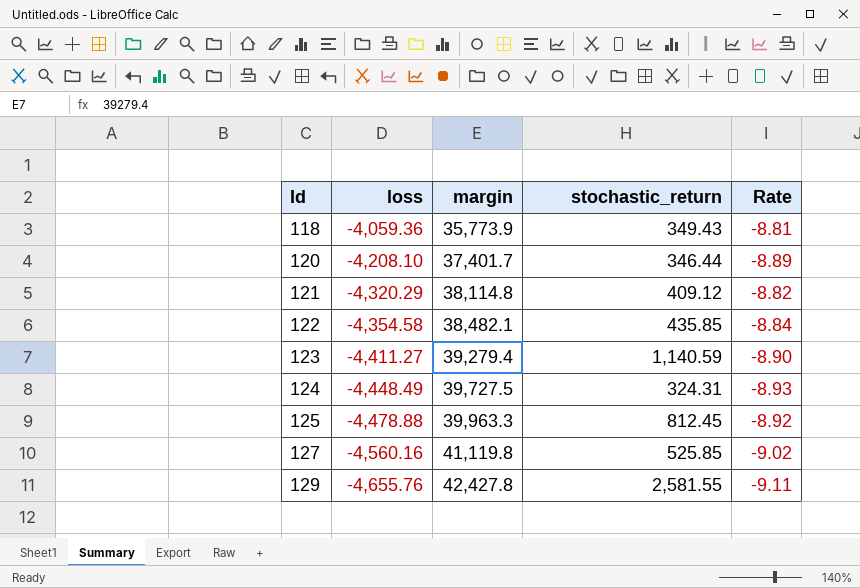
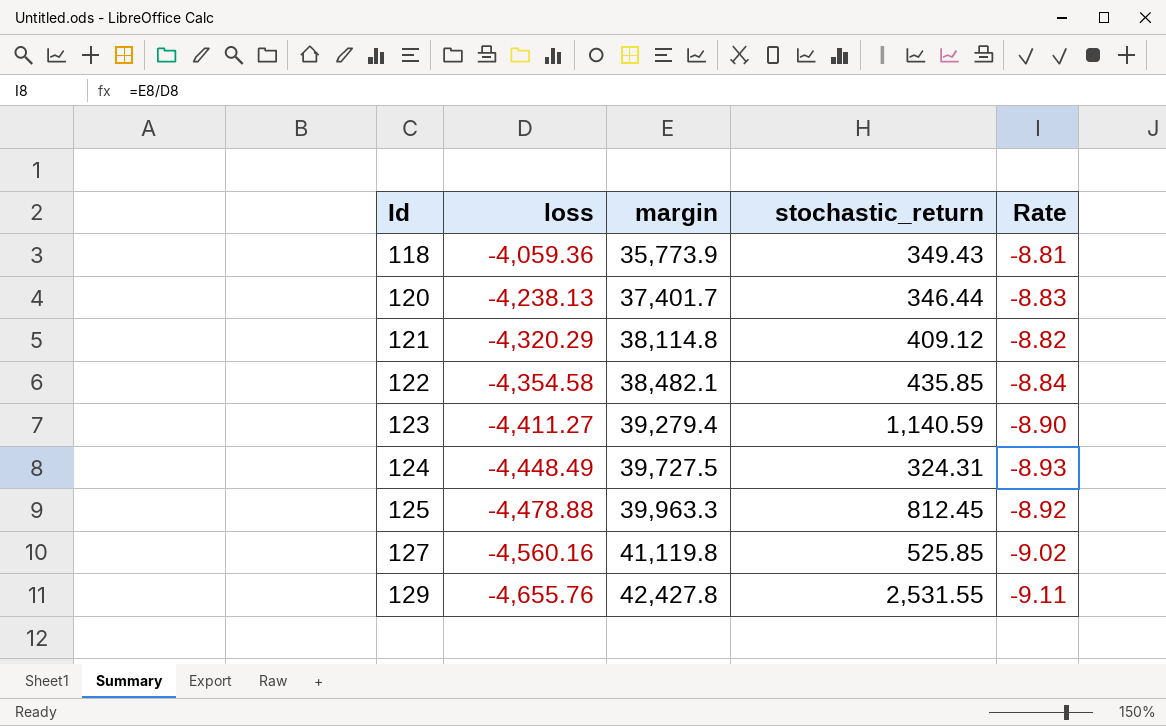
120 | loss: -4,208.10 -> -4,238.13
120 | Rate: -8.89 -> -8.83
129 | stochastic_return: 2,581.55 -> 2,531.55

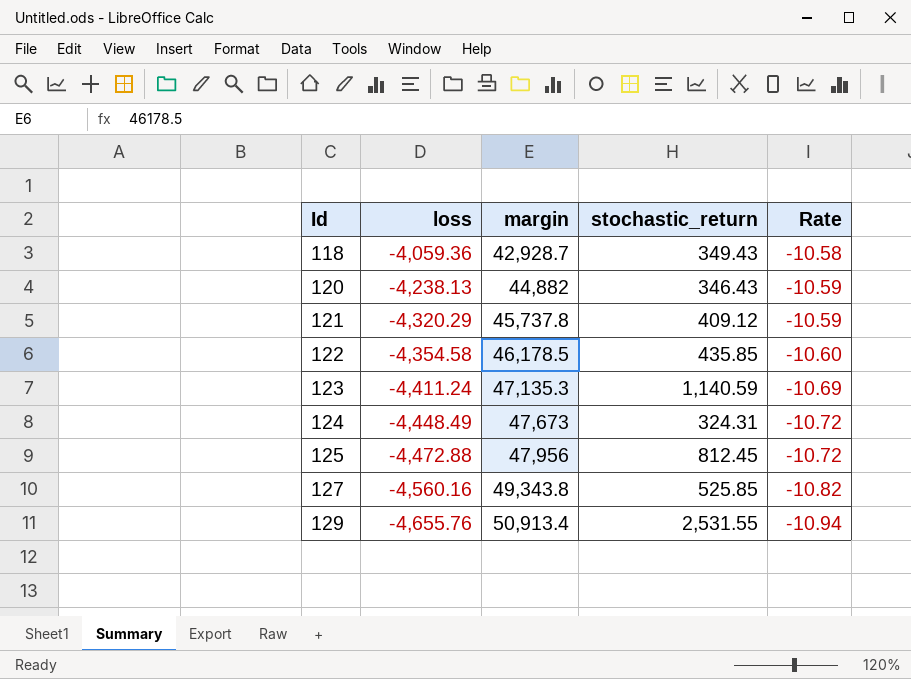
118 | margin: 35,773.9 -> 42,928.7
118 | Rate: -8.81 -> -10.58
120 | margin: 37,401.7 -> 44,882
120 | stochastic_return: 346.44 -> 346.43
120 | Rate: -8.83 -> -10.59
121 | margin: 38,114.8 -> 45,737.8
121 | Rate: -8.82 -> -10.59
122 | margin: 38,482.1 -> 46,178.5
122 | Rate: -8.84 -> -10.60
123 | loss: -4,411.27 -> -4,411.24
123 | margin: 39,279.4 -> 47,135.3
123 | Rate: -8.90 -> -10.69
124 | margin: 39,727.5 -> 47,673
124 | Rate: -8.93 -> -10.72
125 | loss: -4,478.88 -> -4,472.88
125 | margin: 39,963.3 -> 47,956
125 | Rate: -8.92 -> -10.72
127 | margin: 41,119.8 -> 49,343.8
127 | Rate: -9.02 -> -10.82
129 | margin: 42,427.8 -> 50,913.4
129 | Rate: -9.11 -> -10.94

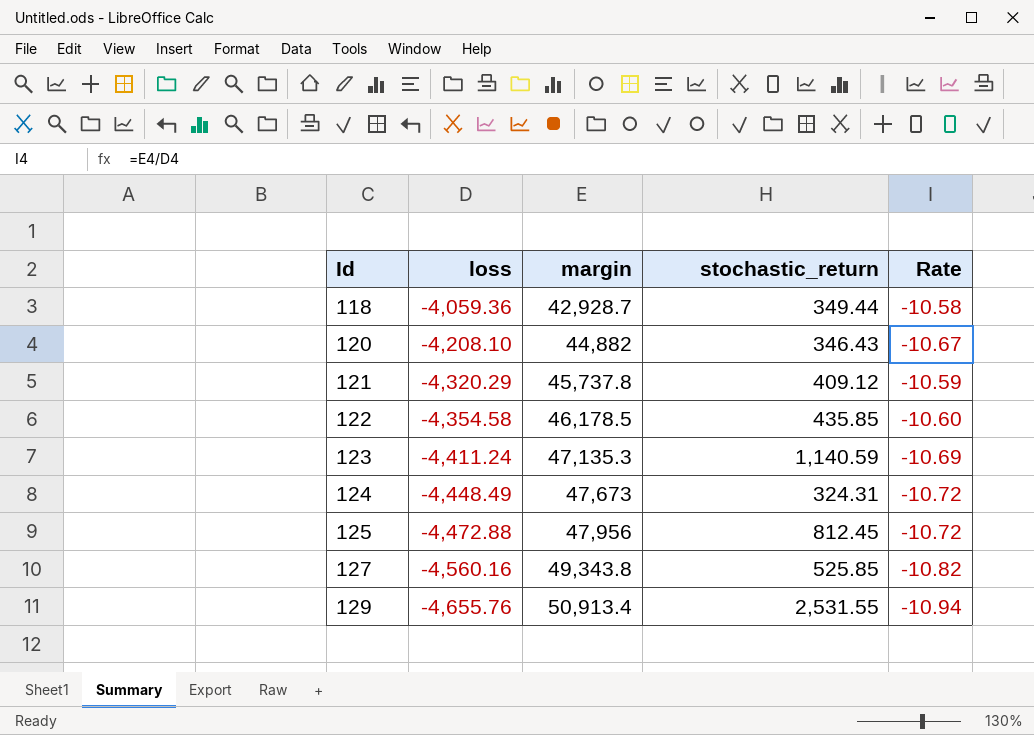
118 | stochastic_return: 349.43 -> 349.44
120 | loss: -4,238.13 -> -4,208.10
120 | Rate: -10.59 -> -10.67

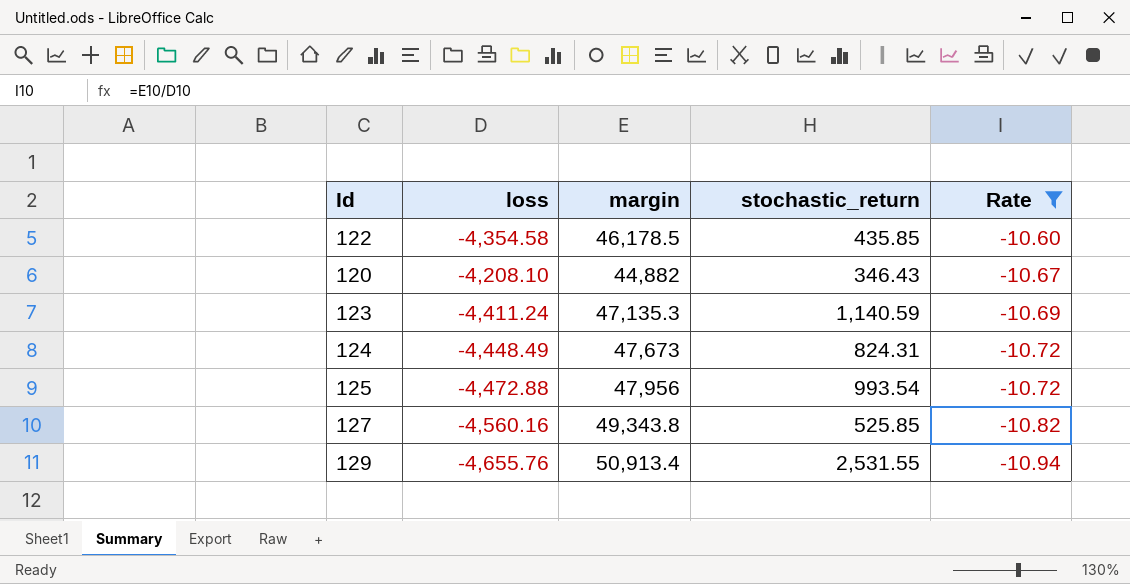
filter: none -> Rate <= -10.60
row order: Id ascending -> Rate descending
124 | stochastic_return: 324.31 -> 824.31
125 | stochastic_return: 812.45 -> 993.54

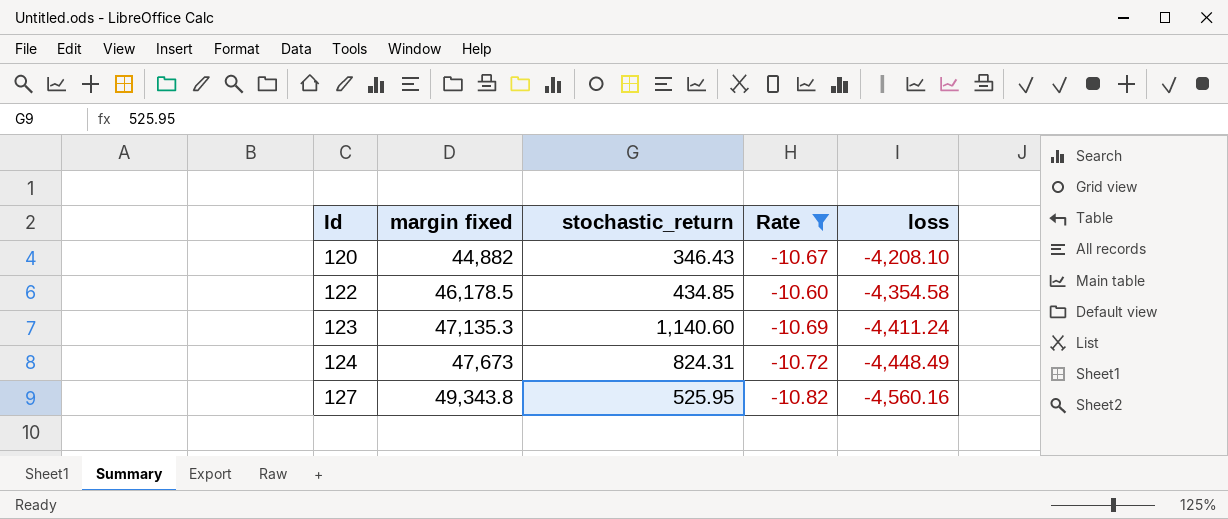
row order: Rate descending -> Id ascending
column name: margin -> margin fixed
column loss | position: 2 -> 5
row 125: -4,472.88 | 47,956 | 993.54 | -10.72 -> none
row 129: -4,655.76 | 50,913.4 | 2,531.55 | -10.94 -> none
122 | stochastic_return: 435.85 -> 434.85
123 | stochastic_return: 1,140.59 -> 1,140.60
127 | stochastic_return: 525.85 -> 525.95

